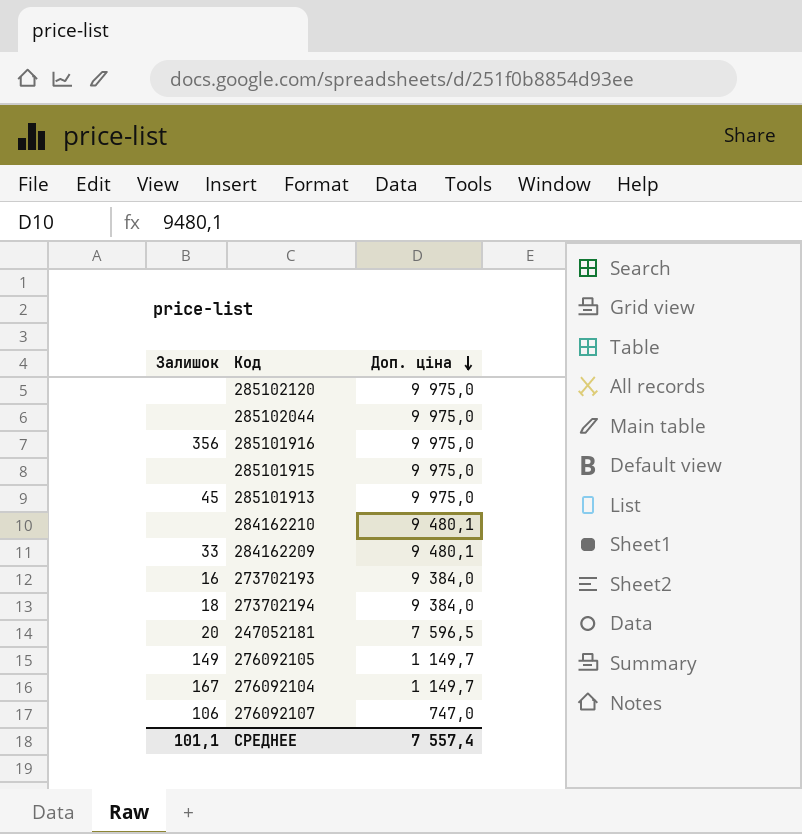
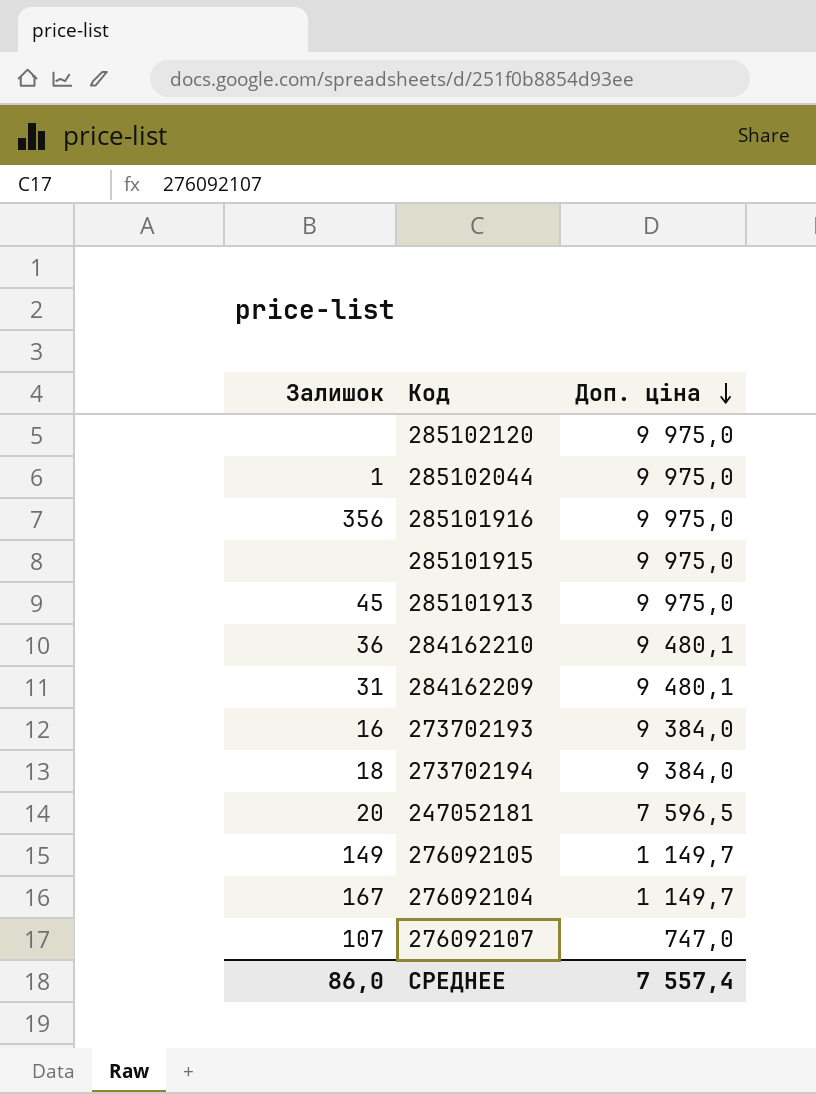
285102044 | Залишок: none -> 1
284162210 | Залишок: none -> 36
284162209 | Залишок: 33 -> 31
276092107 | Залишок: 106 -> 107
СРЕДНЕЕ | Залишок: 101,1 -> 86,0

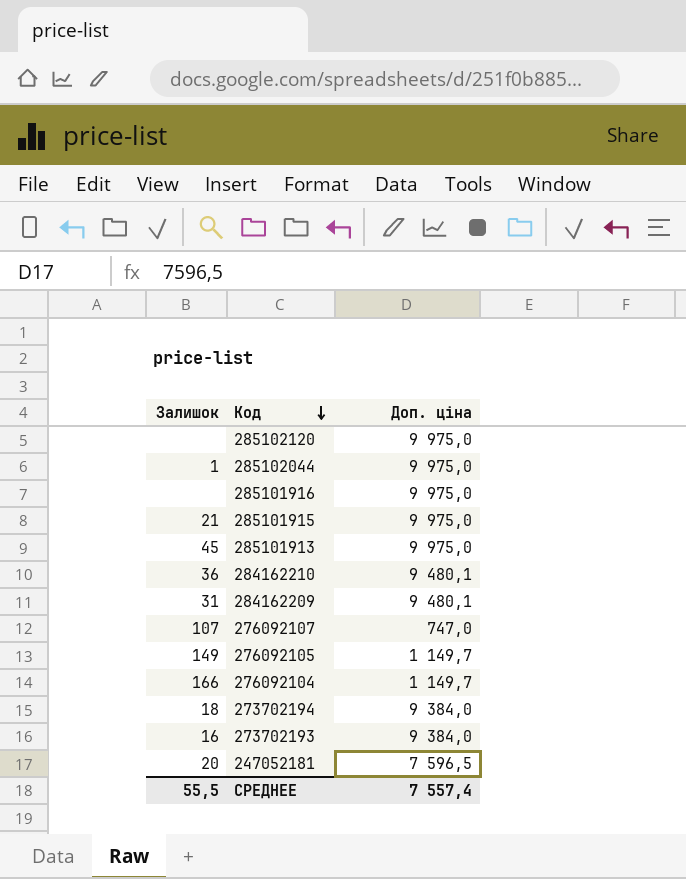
row order: Доп. ціна descending -> Код descending
285101916 | Залишок: 356 -> none
285101915 | Залишок: none -> 21
276092104 | Залишок: 167 -> 166
СРЕДНЕЕ | Залишок: 86,0 -> 55,5

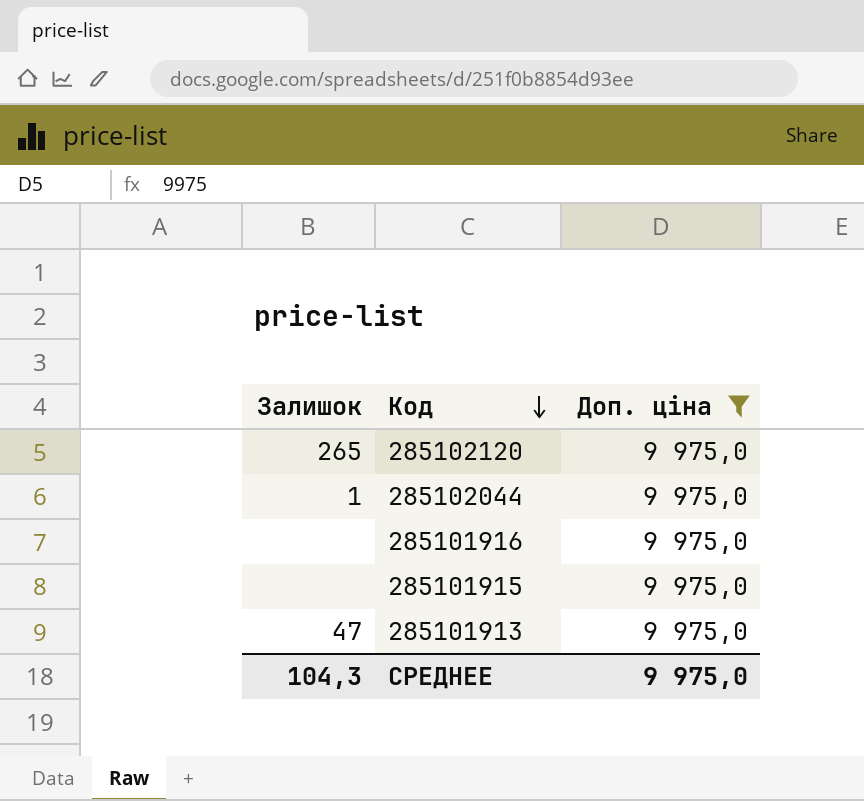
filter: none -> Доп. ціна = 9 975,0
285102120 | Залишок: none -> 265
285101915 | Залишок: 21 -> none
285101913 | Залишок: 45 -> 47
СРЕДНЕЕ | Залишок: 55,5 -> 104,3
СРЕДНЕЕ | Доп. ціна: 7 557,4 -> 9 975,0

